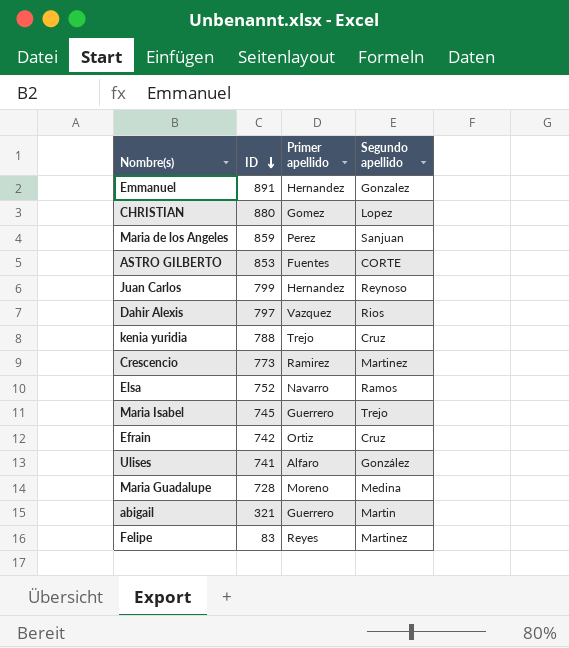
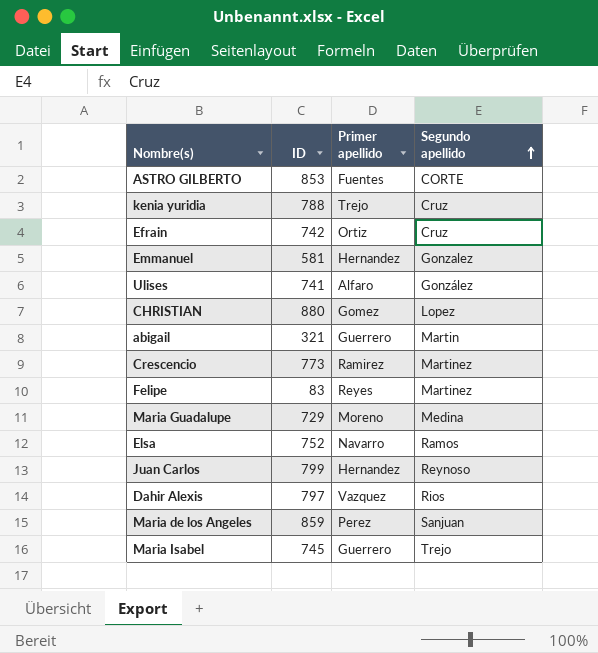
row order: ID descending -> Segundo apellido ascending
Emmanuel | ID: 891 -> 581
Maria Guadalupe | ID: 728 -> 729

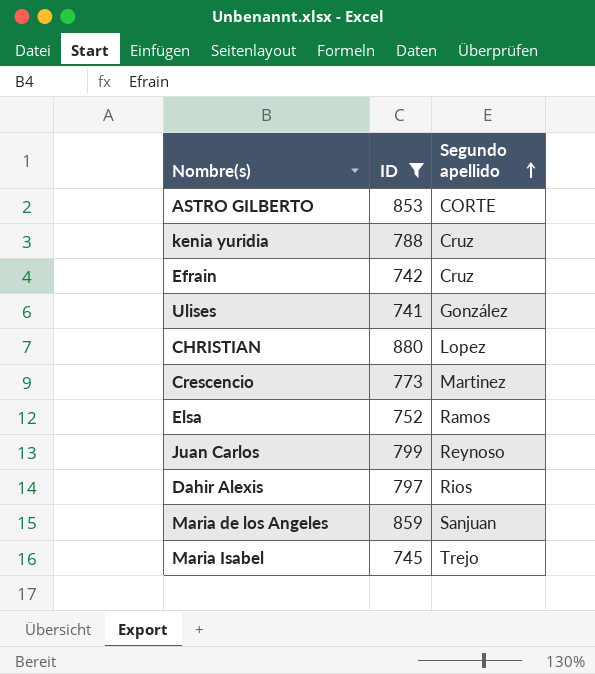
filter: none -> ID >= 741
column Primer apellido | position: 3 -> none

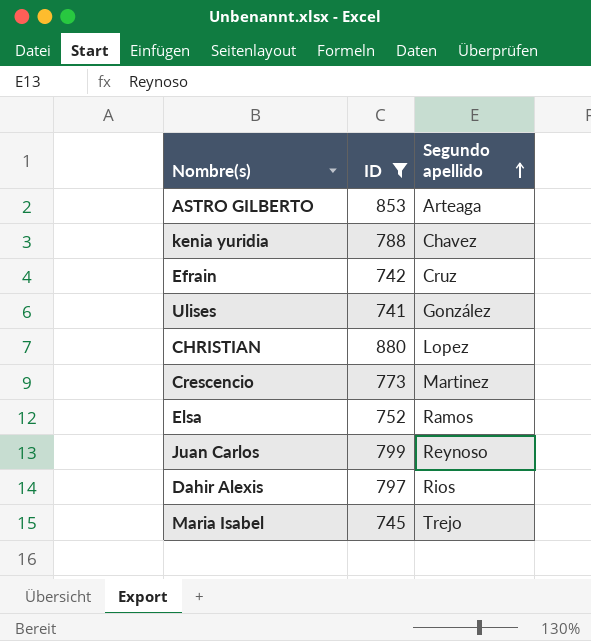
row Maria de los Angeles: 859 | Sanjuan -> none
ASTRO GILBERTO | Segundo apellido: CORTE -> Arteaga
kenia yuridia | Segundo apellido: Cruz -> Chavez

